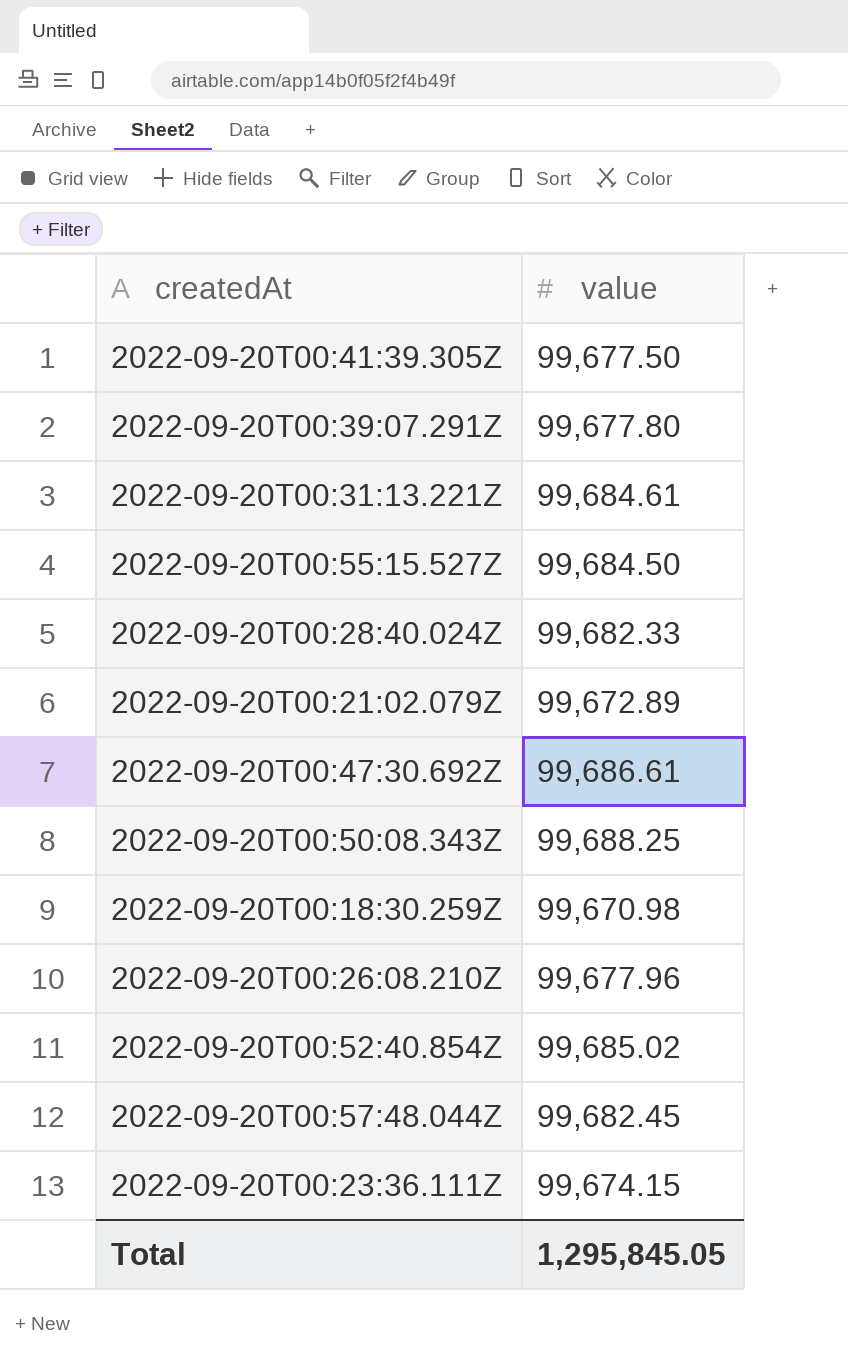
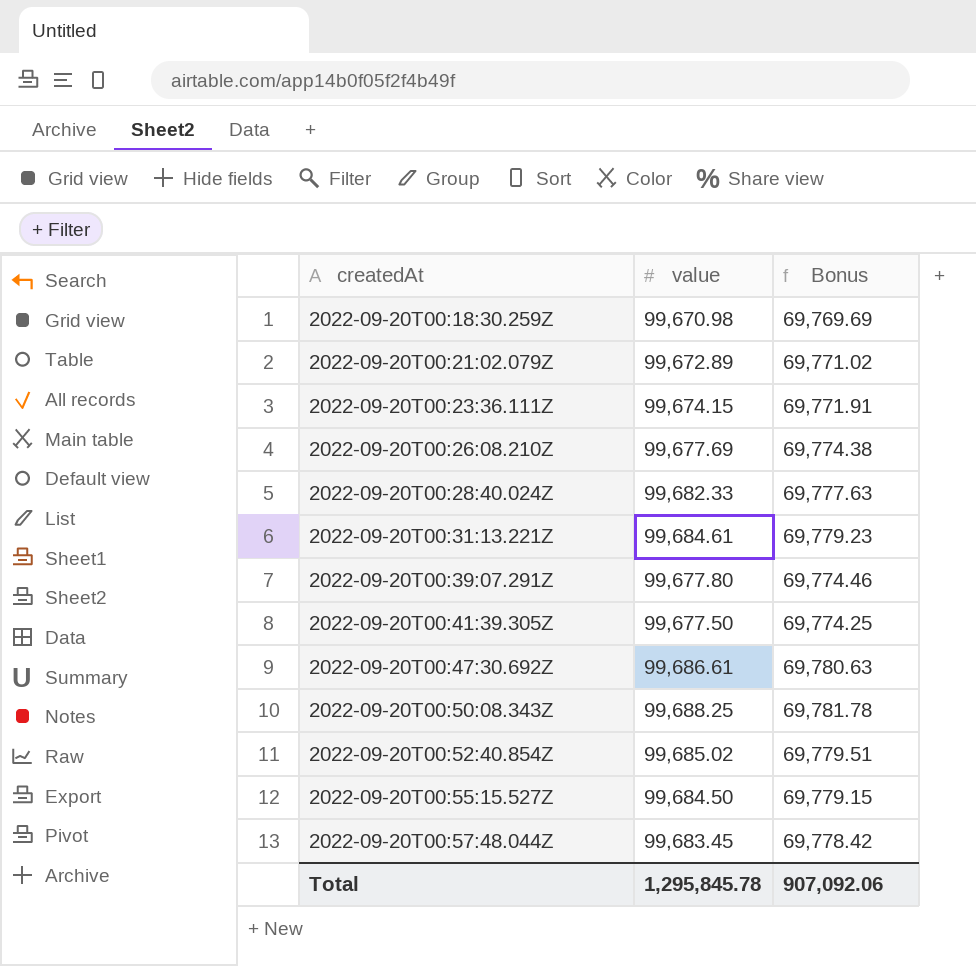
row order: none -> createdAt ascending
column Bonus | formula: none -> [value] * 0.7
2022-09-20T00:26:08.210Z | value: 99,677.96 -> 99,677.69
2022-09-20T00:57:48.044Z | value: 99,682.45 -> 99,683.45
Total | value: 1,295,845.05 -> 1,295,845.78

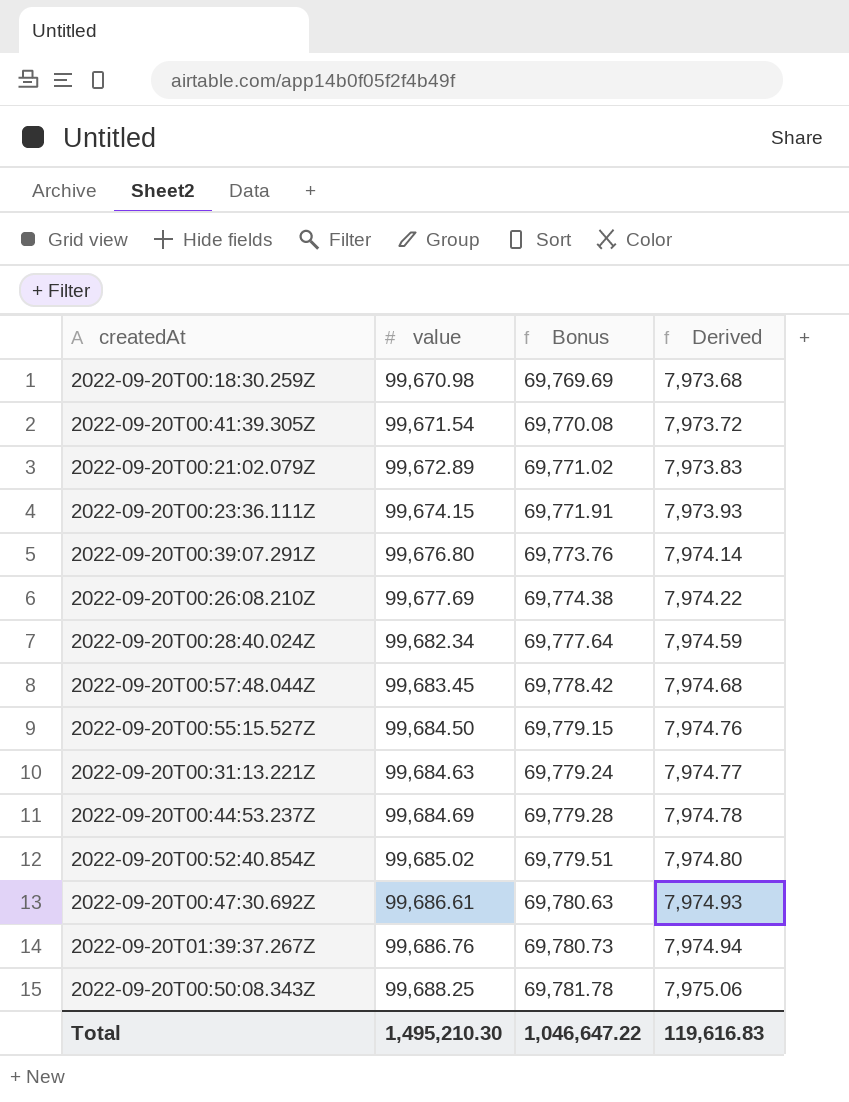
row order: createdAt ascending -> value ascending
column Derived | formula: none -> [value] * 0.08
2022-09-20T00:41:39.305Z | value: 99,677.50 -> 99,671.54
2022-09-20T00:41:39.305Z | Bonus: 69,774.25 -> 69,770.08
2022-09-20T00:39:07.291Z | value: 99,677.80 -> 99,676.80
2022-09-20T00:39:07.291Z | Bonus: 69,774.46 -> 69,773.76
2022-09-20T00:28:40.024Z | value: 99,682.33 -> 99,682.34
2022-09-20T00:28:40.024Z | Bonus: 69,777.63 -> 69,777.64
2022-09-20T00:31:13.221Z | value: 99,684.61 -> 99,684.63
2022-09-20T00:31:13.221Z | Bonus: 69,779.23 -> 69,779.24
row 2022-09-20T00:44:53.237Z: none -> 99,684.69 | 69,779.28 | 7,974.78
row 2022-09-20T01:39:37.267Z: none -> 99,686.76 | 69,780.73 | 7,974.94
Total | value: 1,295,845.78 -> 1,495,210.30
Total | Bonus: 907,092.06 -> 1,046,647.22

